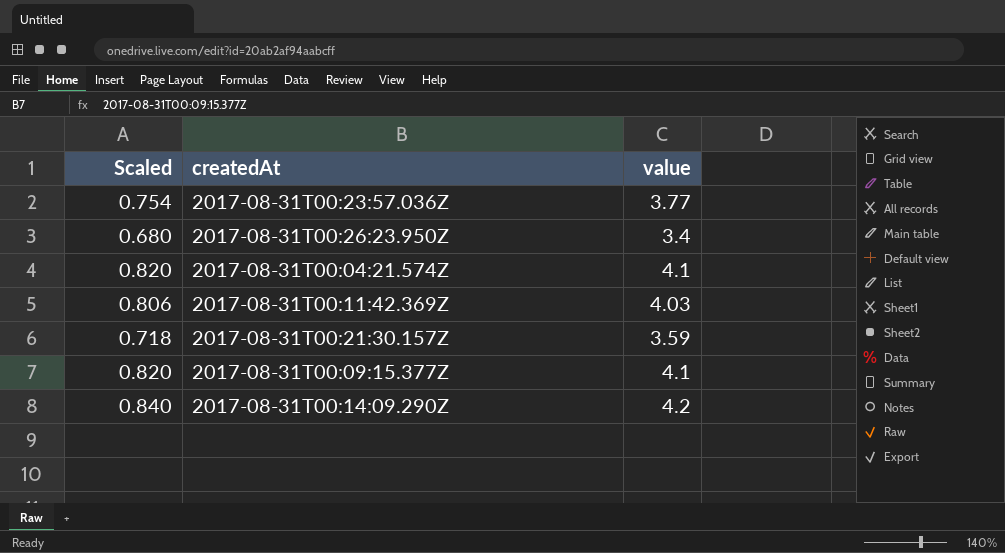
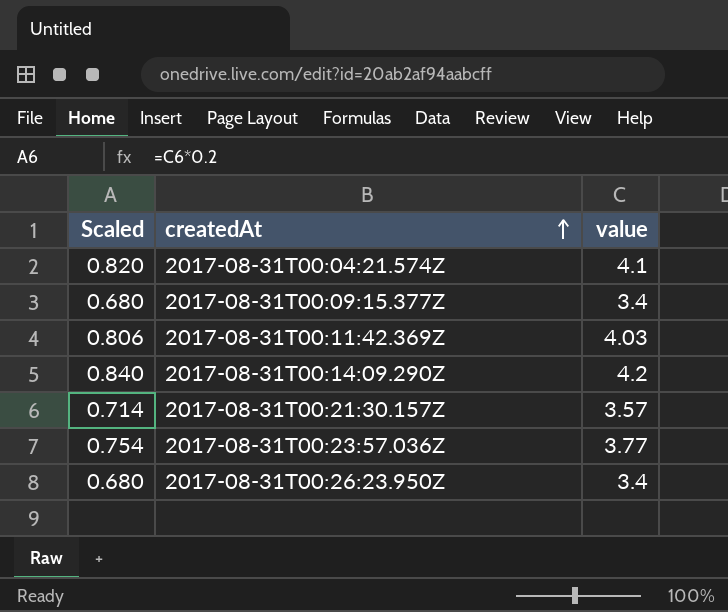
row order: none -> createdAt ascending
2017-08-31T00:09:15.377Z | Scaled: 0.820 -> 0.680
2017-08-31T00:09:15.377Z | value: 4.1 -> 3.4
2017-08-31T00:21:30.157Z | Scaled: 0.718 -> 0.714
2017-08-31T00:21:30.157Z | value: 3.59 -> 3.57

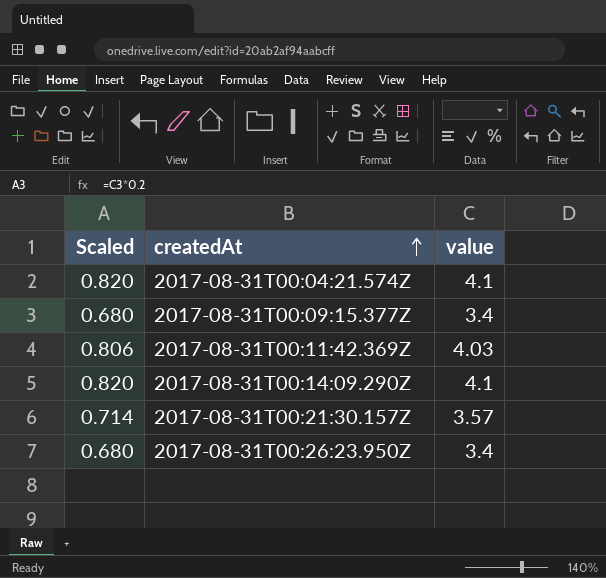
row 2017-08-31T00:23:57.036Z: 0.754 | 3.77 -> none
2017-08-31T00:14:09.290Z | Scaled: 0.840 -> 0.820
2017-08-31T00:14:09.290Z | value: 4.2 -> 4.1

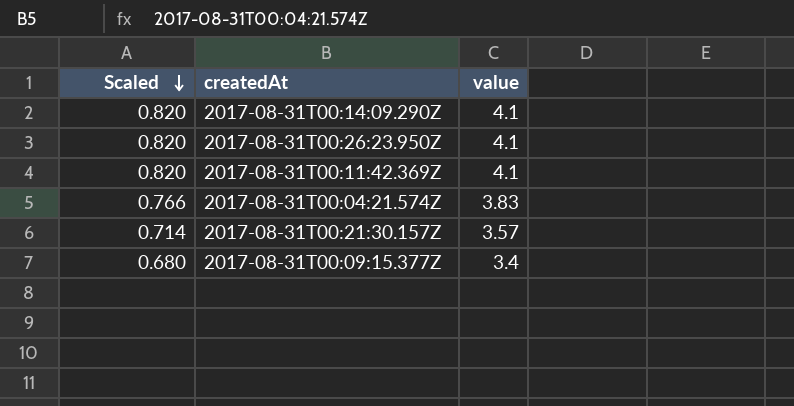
row order: createdAt ascending -> Scaled descending
2017-08-31T00:26:23.950Z | Scaled: 0.680 -> 0.820
2017-08-31T00:26:23.950Z | value: 3.4 -> 4.1
2017-08-31T00:11:42.369Z | Scaled: 0.806 -> 0.820
2017-08-31T00:11:42.369Z | value: 4.03 -> 4.1
2017-08-31T00:04:21.574Z | Scaled: 0.820 -> 0.766
2017-08-31T00:04:21.574Z | value: 4.1 -> 3.83

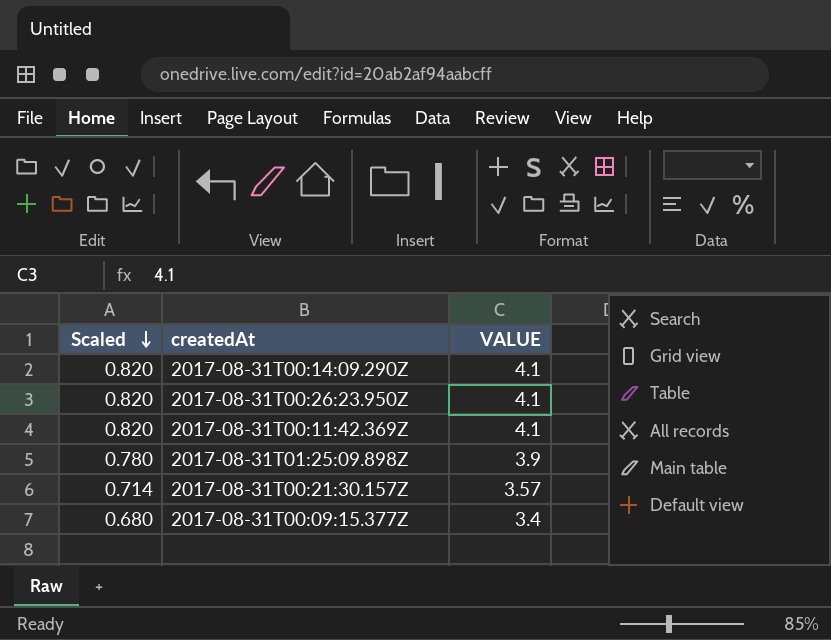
column name: value -> VALUE
row 2017-08-31T00:04:21.574Z: 0.766 | 3.83 -> none
row 2017-08-31T01:25:09.898Z: none -> 0.780 | 3.9

